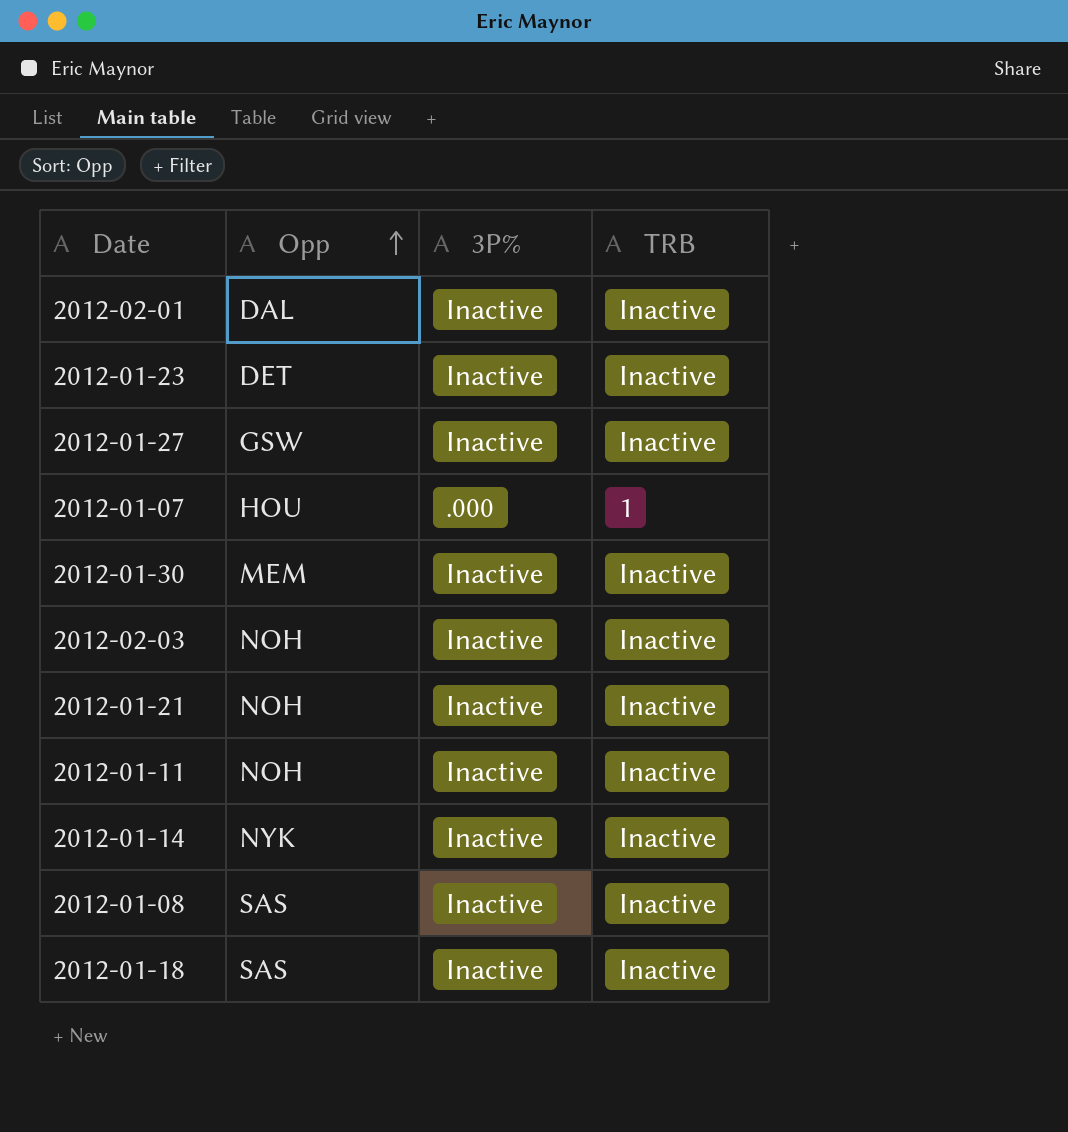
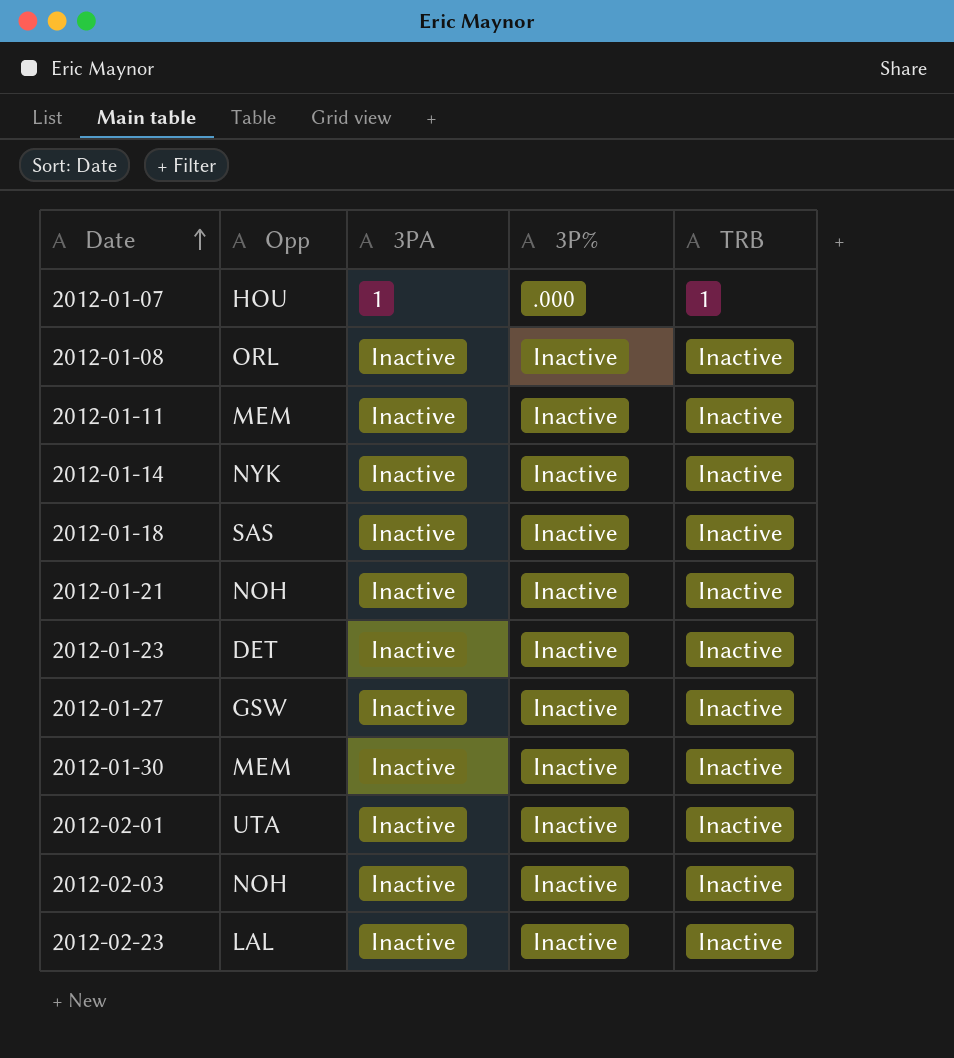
row order: Opp ascending -> Date ascending
column 3PA | position: none -> 3
2012-01-08 | Opp: SAS -> ORL
2012-01-11 | Opp: NOH -> MEM
2012-02-01 | Opp: DAL -> UTA
row 2012-02-23: none -> LAL | Inactive | Inactive | Inactive

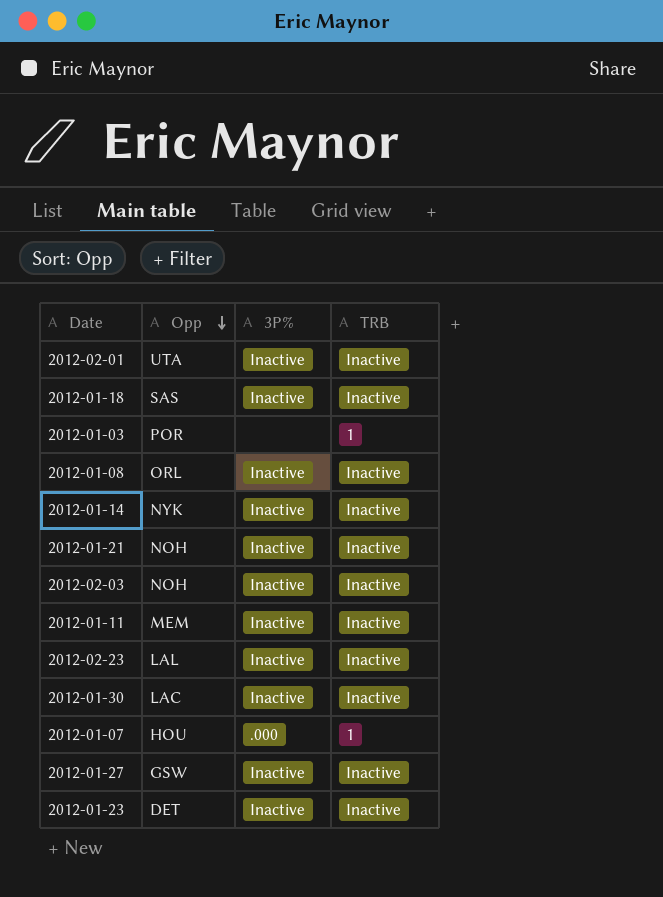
row order: Date ascending -> Opp descending
column 3PA | position: 3 -> none
row 2012-01-03: none -> POR | none | 1
2012-01-30 | Opp: MEM -> LAC

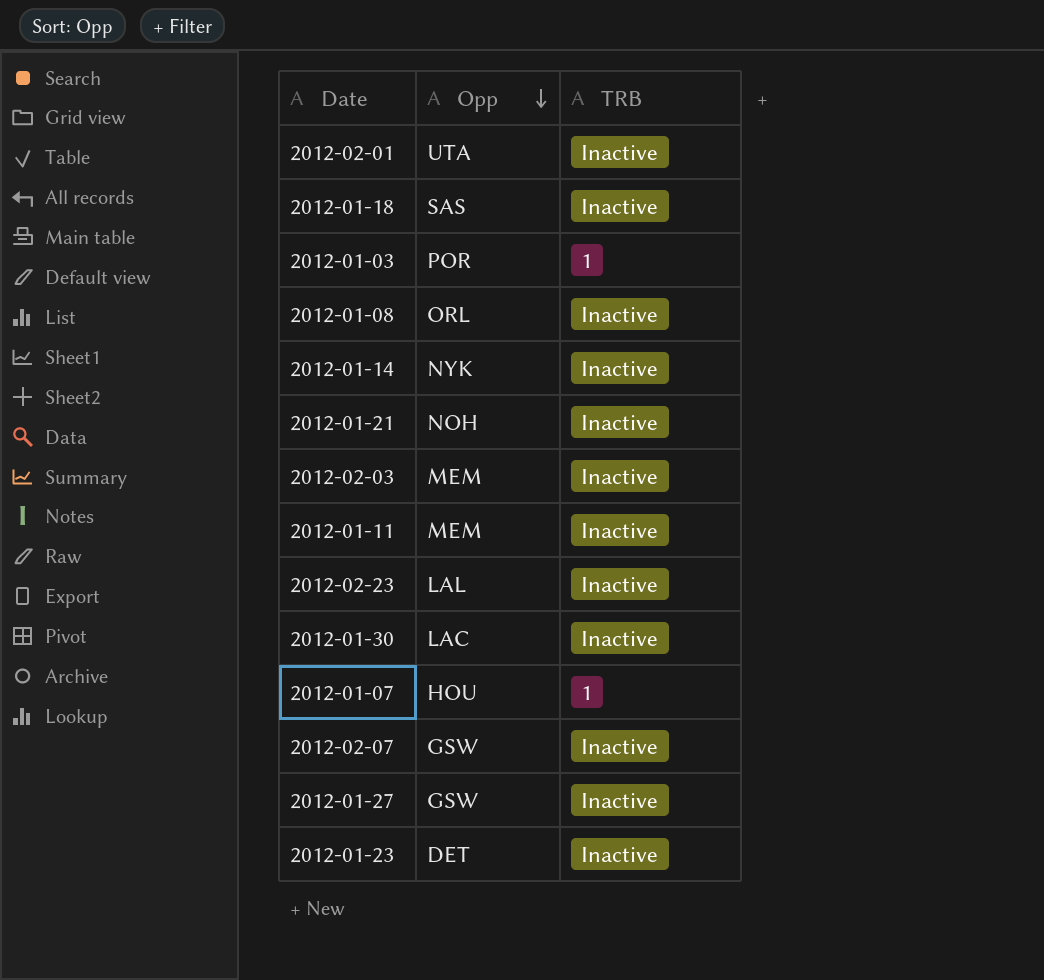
column 3P% | position: 3 -> none
2012-02-03 | Opp: NOH -> MEM
row 2012-02-07: none -> GSW | Inactive

